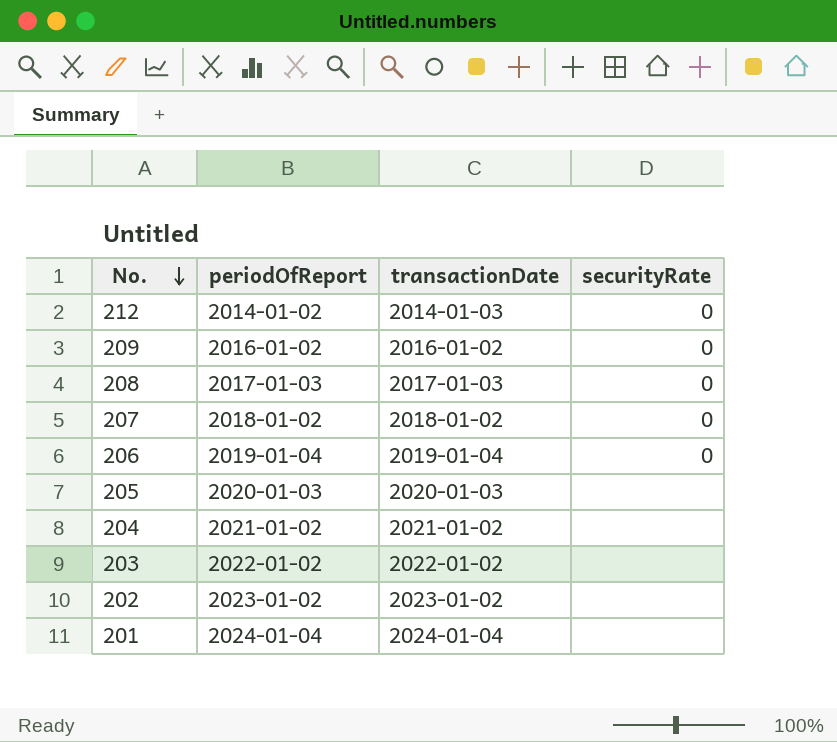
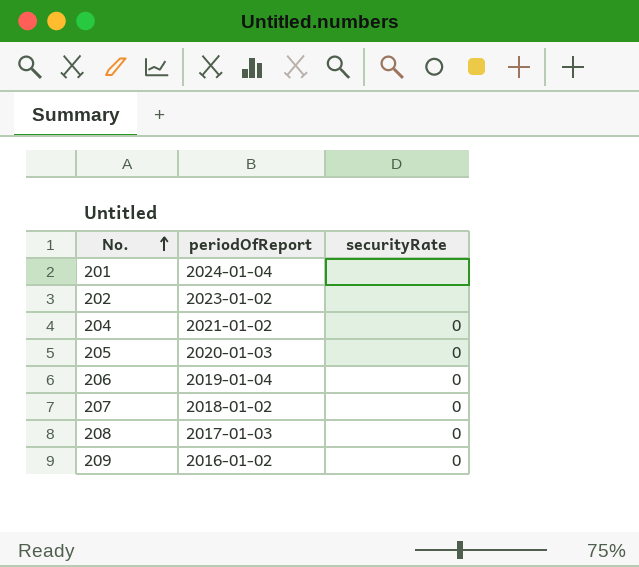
row order: No. descending -> No. ascending
column transactionDate | position: 3 -> none
row 212: 2014-01-02 | 2014-01-03 | 0 -> none
row 203: 2022-01-02 | 2022-01-02 | none -> none
204 | securityRate: none -> 0
205 | securityRate: none -> 0

